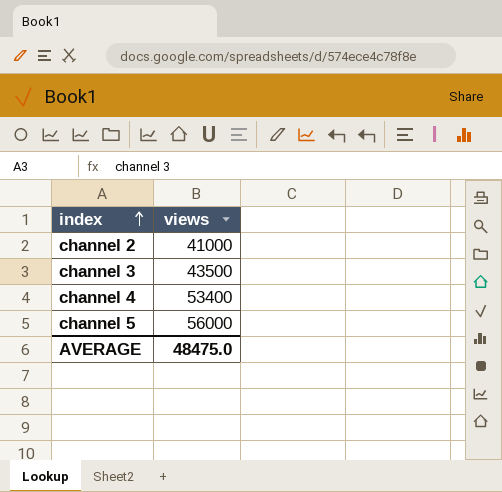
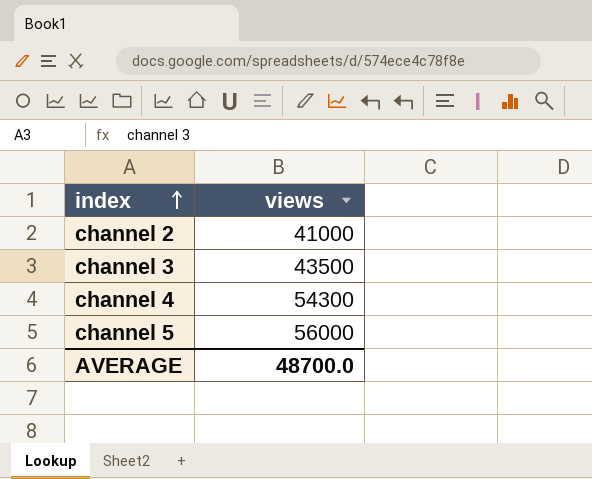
channel 4 | views: 53400 -> 54300
AVERAGE | views: 48475.0 -> 48700.0

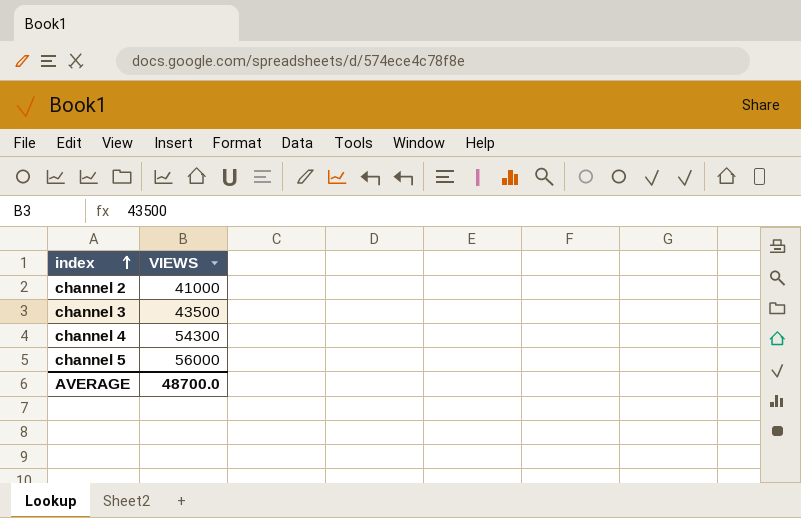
column name: views -> VIEWS

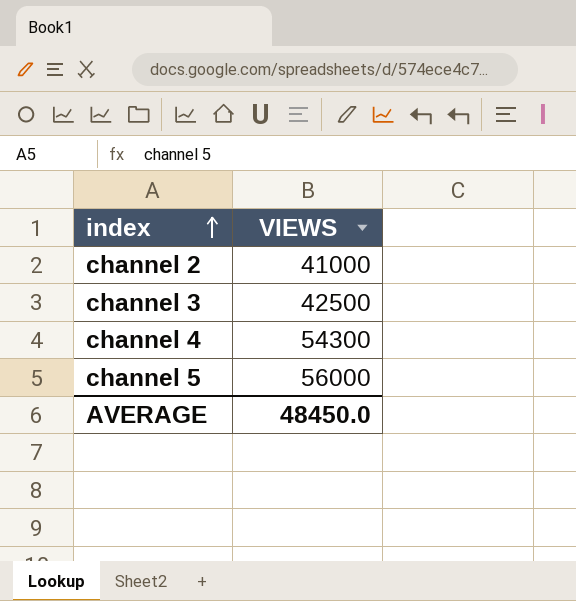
channel 3 | VIEWS: 43500 -> 42500
AVERAGE | VIEWS: 48700.0 -> 48450.0

